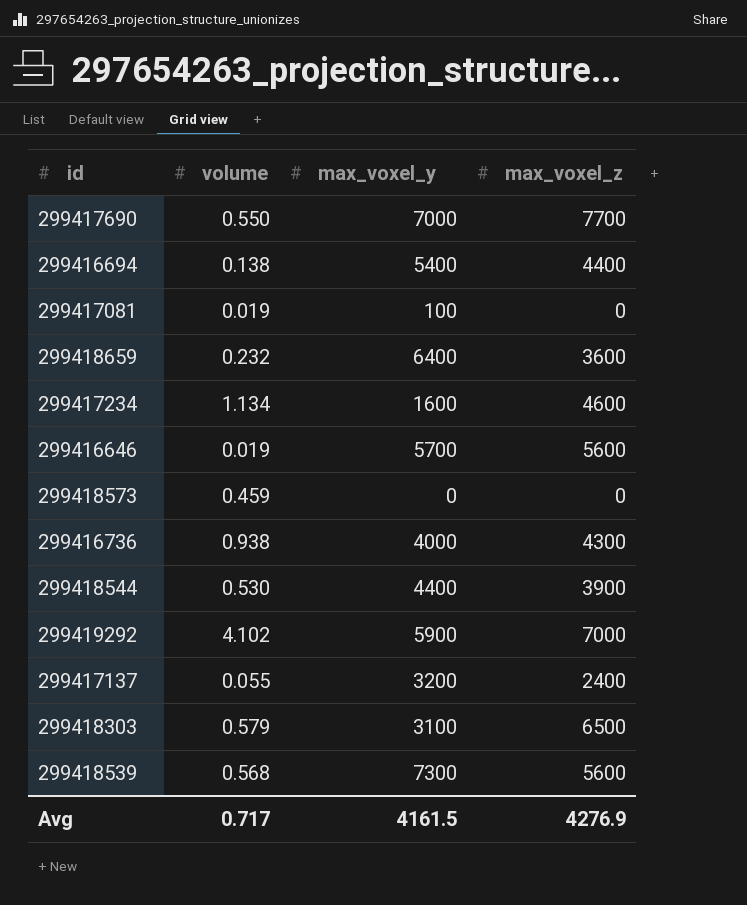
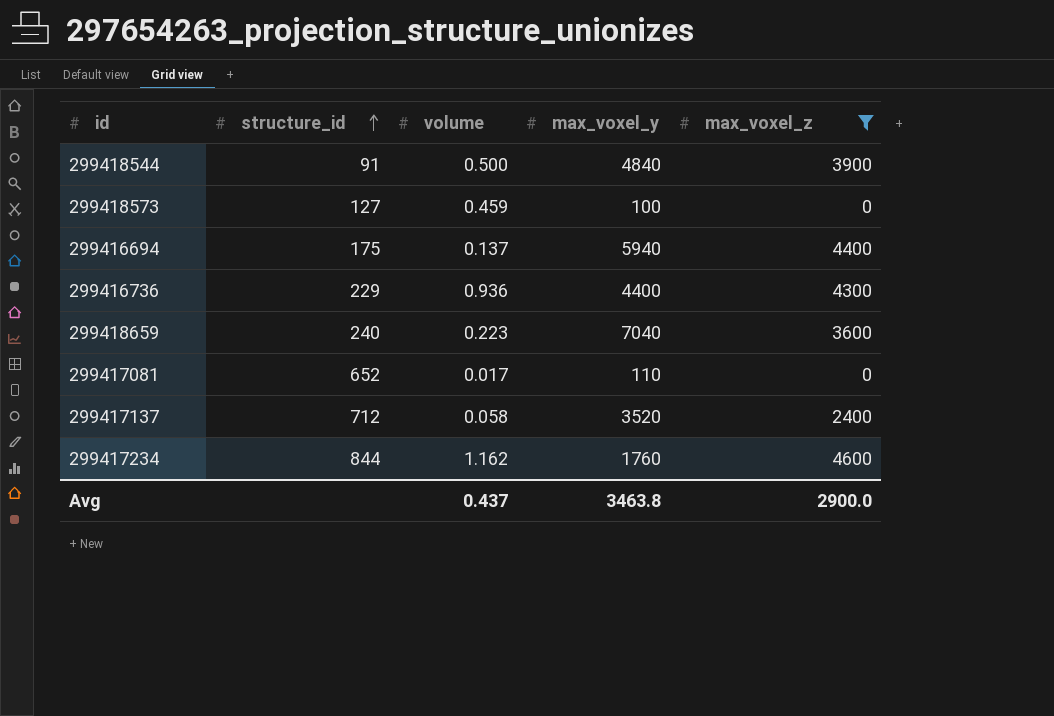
filter: none -> max_voxel_z <= 4600
row order: none -> structure_id ascending
column structure_id | position: none -> 2
299418544 | volume: 0.530 -> 0.500
299418544 | max_voxel_y: 4400 -> 4840
299418573 | max_voxel_y: 0 -> 100
299416694 | volume: 0.138 -> 0.137
299416694 | max_voxel_y: 5400 -> 5940
299416736 | volume: 0.938 -> 0.936
299416736 | max_voxel_y: 4000 -> 4400
299418659 | volume: 0.232 -> 0.223
299418659 | max_voxel_y: 6400 -> 7040
299417081 | volume: 0.019 -> 0.017
299417081 | max_voxel_y: 100 -> 110
299417137 | volume: 0.055 -> 0.058
299417137 | max_voxel_y: 3200 -> 3520
299417234 | volume: 1.134 -> 1.162
299417234 | max_voxel_y: 1600 -> 1760
Avg | volume: 0.717 -> 0.437
Avg | max_voxel_y: 4161.5 -> 3463.8
Avg | max_voxel_z: 4276.9 -> 2900.0

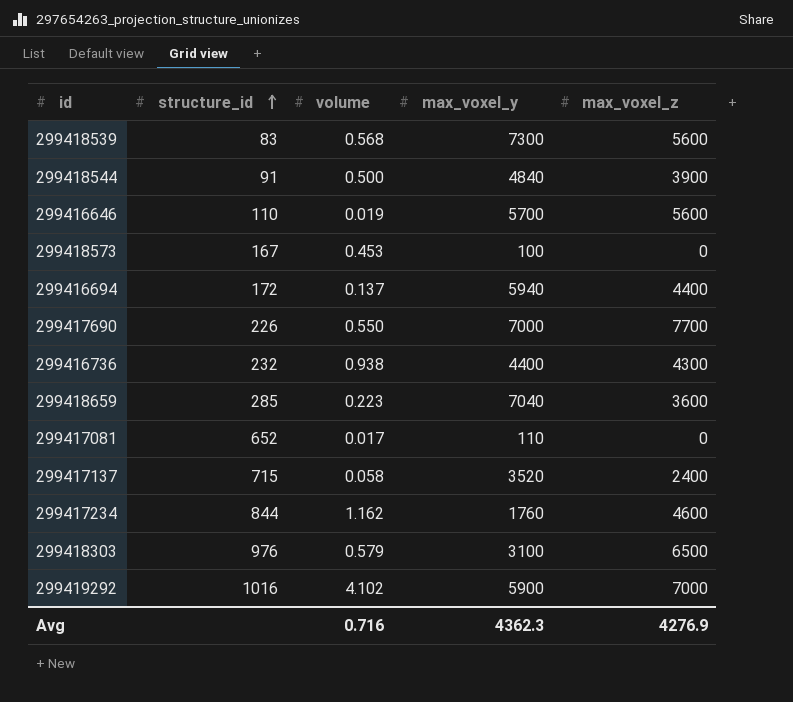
filter: max_voxel_z <= 4600 -> none
299418573 | structure_id: 127 -> 167
299418573 | volume: 0.459 -> 0.453
299416694 | structure_id: 175 -> 172
299416736 | structure_id: 229 -> 232
299416736 | volume: 0.936 -> 0.938
299418659 | structure_id: 240 -> 285
299417137 | structure_id: 712 -> 715
Avg | volume: 0.437 -> 0.716
Avg | max_voxel_y: 3463.8 -> 4362.3
Avg | max_voxel_z: 2900.0 -> 4276.9

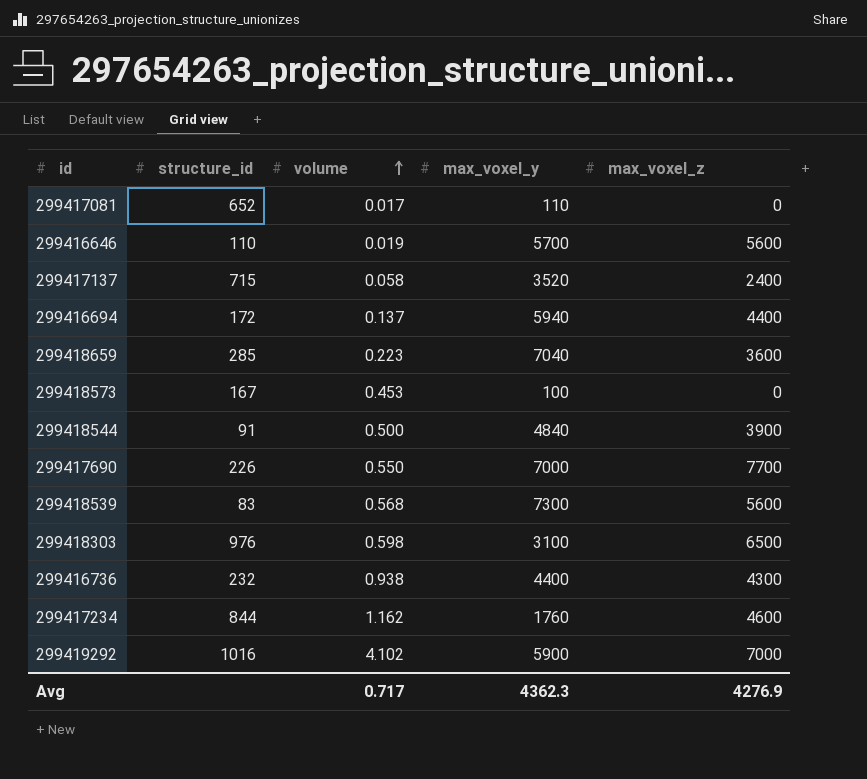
row order: structure_id ascending -> volume ascending
299418303 | volume: 0.579 -> 0.598
Avg | volume: 0.716 -> 0.717

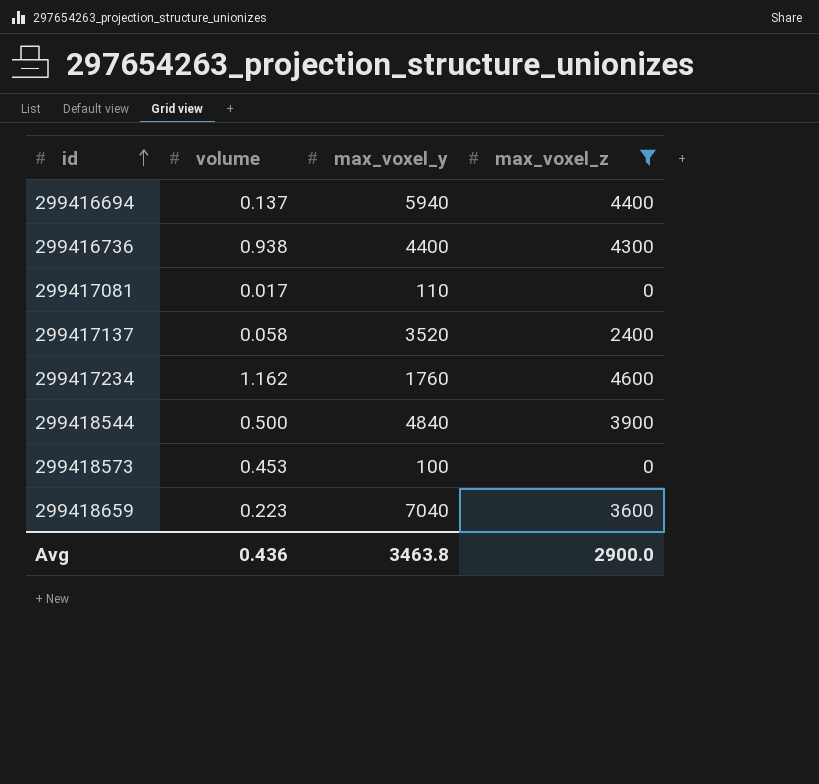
filter: none -> max_voxel_z <= 4600
row order: volume ascending -> id ascending
column structure_id | position: 2 -> none
Avg | volume: 0.717 -> 0.436
Avg | max_voxel_y: 4362.3 -> 3463.8
Avg | max_voxel_z: 4276.9 -> 2900.0

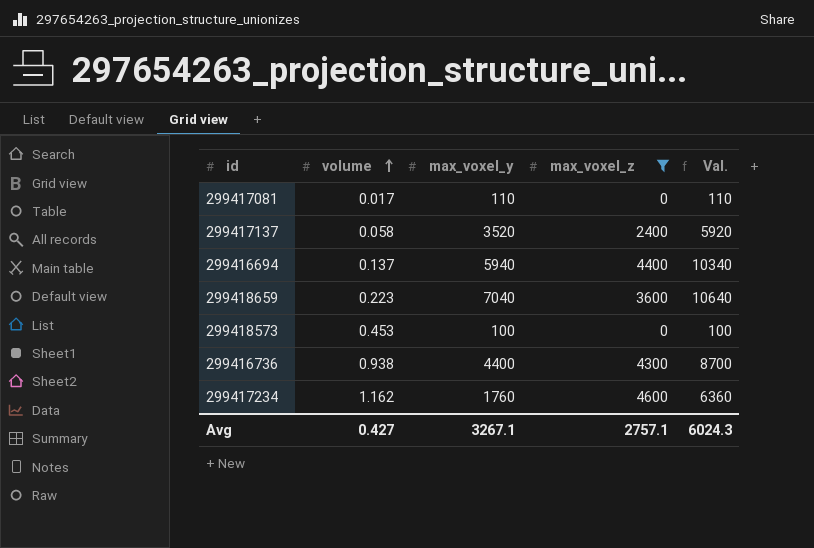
row order: id ascending -> volume ascending
column Val. | formula: none -> [max_voxel_y] + [max_voxel_z]
row 299418544: 0.500 | 4840 | 3900 -> none
Avg | volume: 0.436 -> 0.427
Avg | max_voxel_y: 3463.8 -> 3267.1
Avg | max_voxel_z: 2900.0 -> 2757.1

